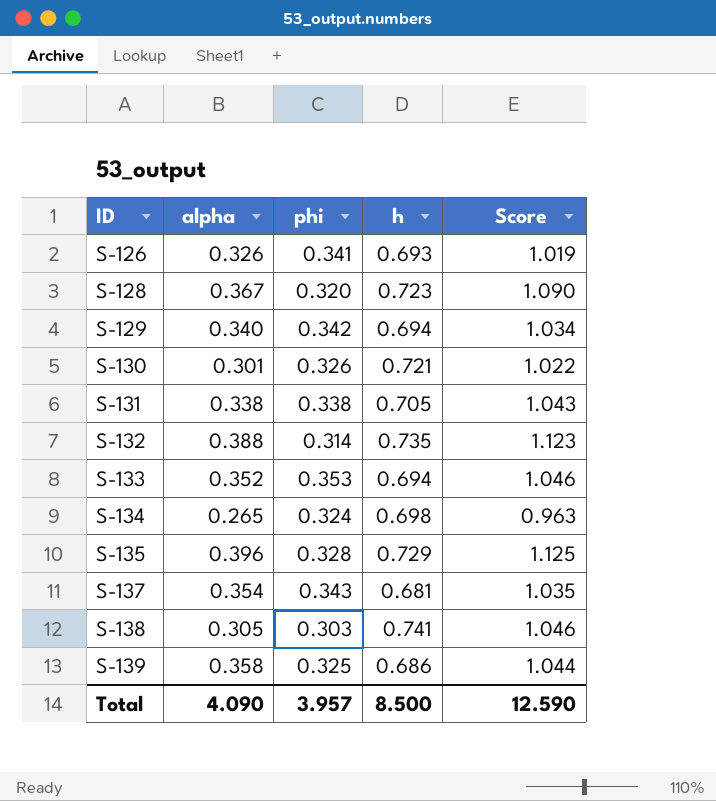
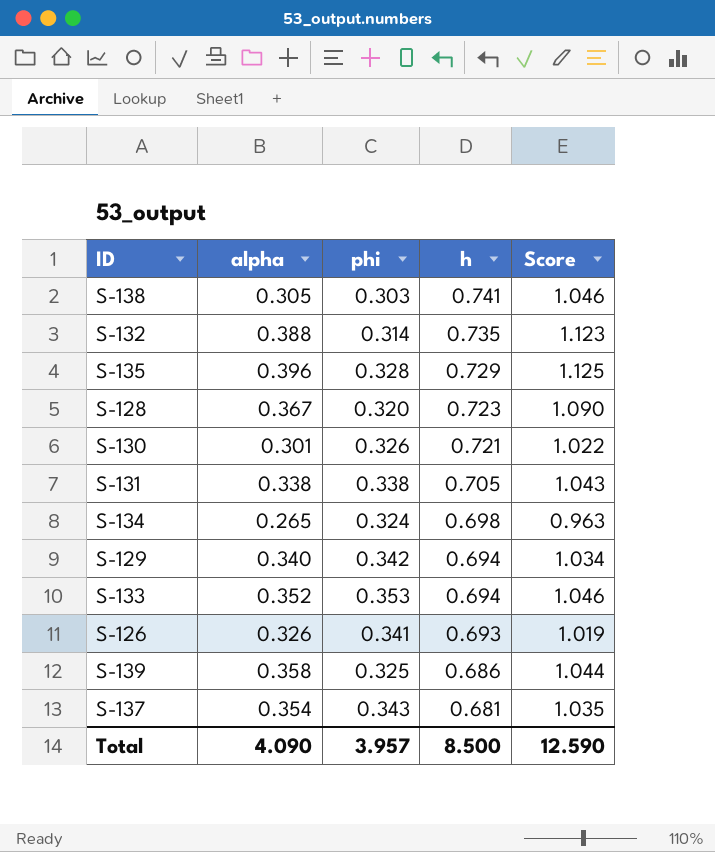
row order: ID ascending -> h descending

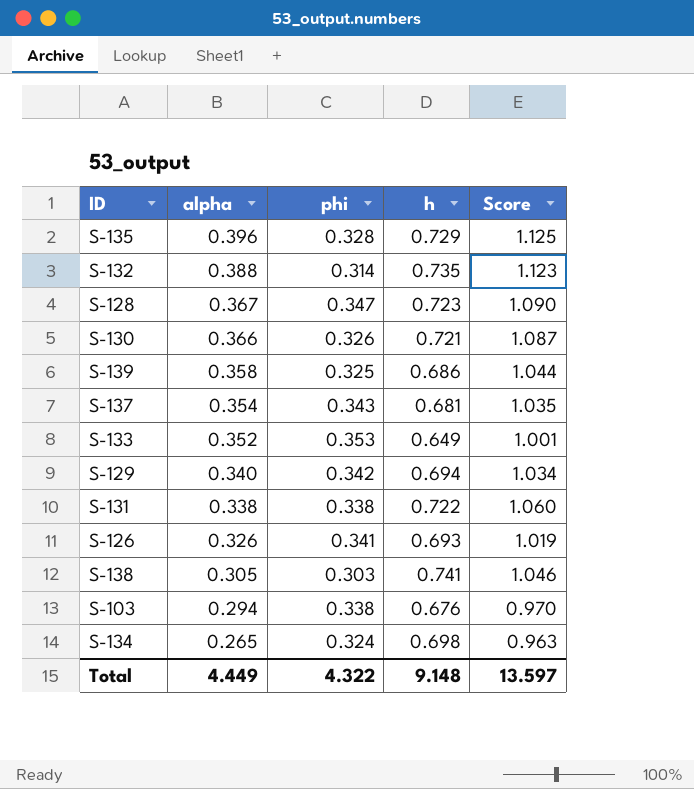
row order: h descending -> alpha descending
S-128 | phi: 0.320 -> 0.347
S-130 | alpha: 0.301 -> 0.366
S-130 | Score: 1.022 -> 1.087
S-133 | h: 0.694 -> 0.649
S-133 | Score: 1.046 -> 1.001
S-131 | h: 0.705 -> 0.722
S-131 | Score: 1.043 -> 1.060
row S-103: none -> 0.294 | 0.338 | 0.676 | 0.970
Total | alpha: 4.090 -> 4.449
Total | phi: 3.957 -> 4.322
Total | h: 8.500 -> 9.148
Total | Score: 12.590 -> 13.597

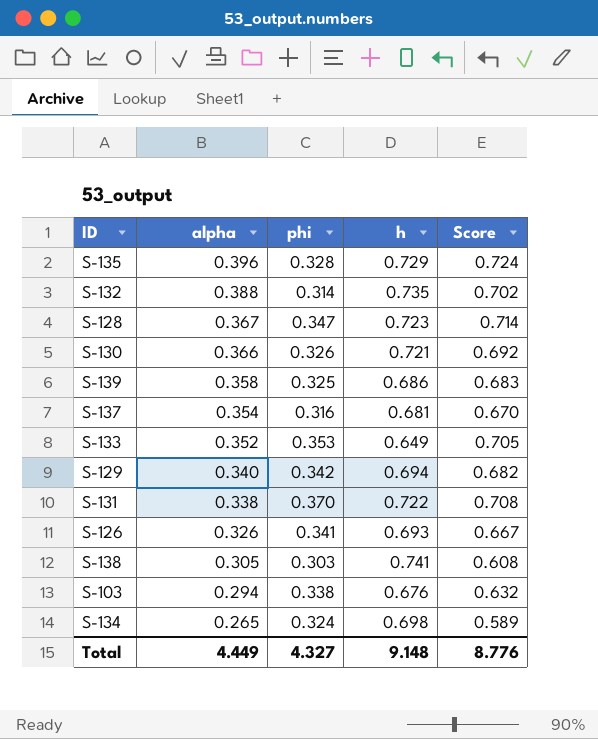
column Score | formula: [alpha] + [h] -> [alpha] + [phi]
S-137 | phi: 0.343 -> 0.316
S-131 | phi: 0.338 -> 0.370
Total | phi: 4.322 -> 4.327
Total | Score: 13.597 -> 8.776

